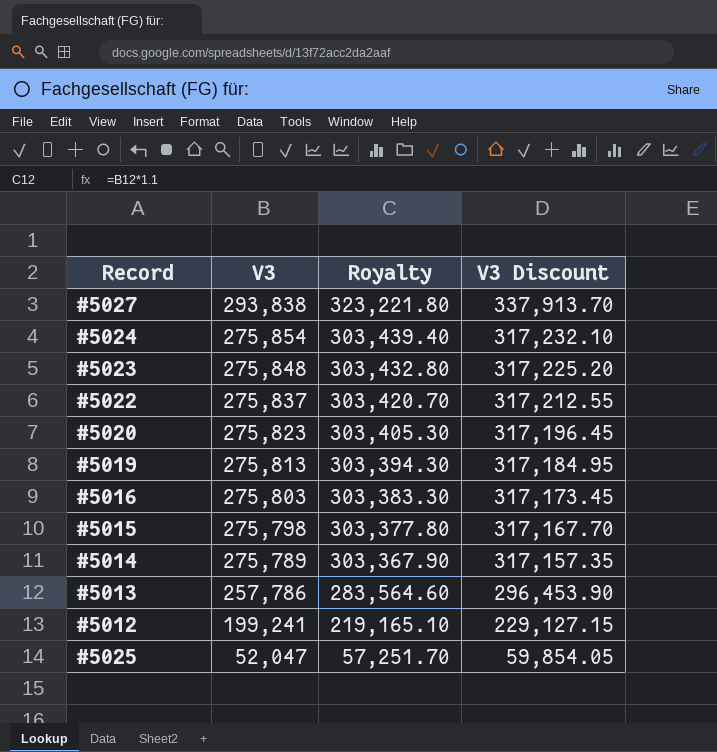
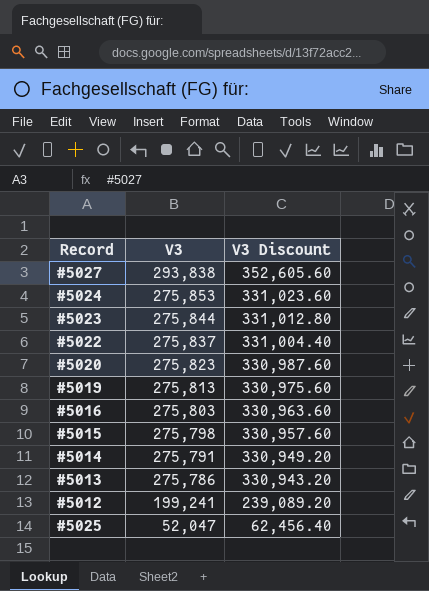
column Royalty | formula: [V3] * 1.1 -> none
column V3 Discount | formula: [V3] * 1.15 -> [V3] * 1.2
#5024 | V3: 275,854 -> 275,853
#5023 | V3: 275,848 -> 275,844
#5014 | V3: 275,789 -> 275,791
#5013 | V3: 257,786 -> 275,786

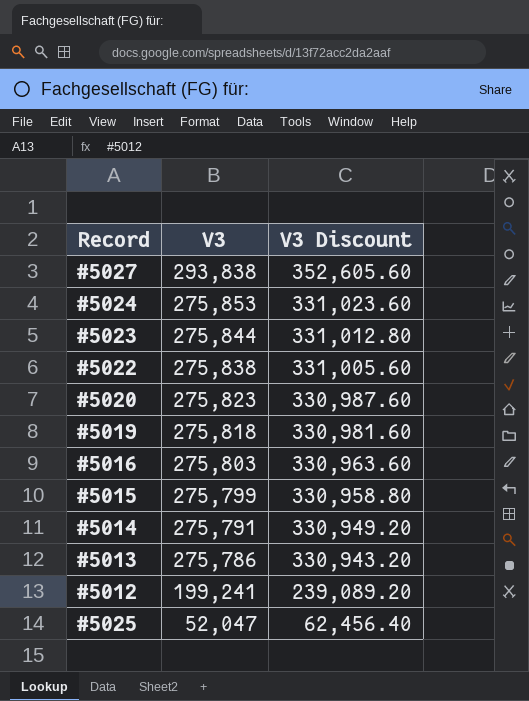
#5022 | V3: 275,837 -> 275,838
#5022 | V3 Discount: 331,004.40 -> 331,005.60
#5019 | V3: 275,813 -> 275,818
#5019 | V3 Discount: 330,975.60 -> 330,981.60
#5015 | V3: 275,798 -> 275,799
#5015 | V3 Discount: 330,957.60 -> 330,958.80

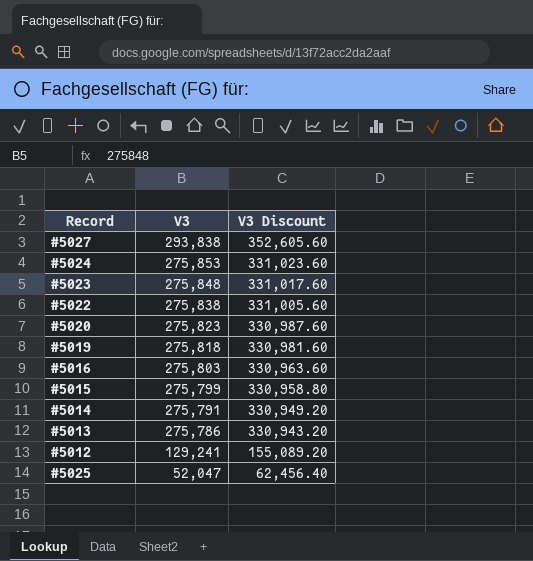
#5023 | V3: 275,844 -> 275,848
#5023 | V3 Discount: 331,012.80 -> 331,017.60
#5012 | V3: 199,241 -> 129,241
#5012 | V3 Discount: 239,089.20 -> 155,089.20

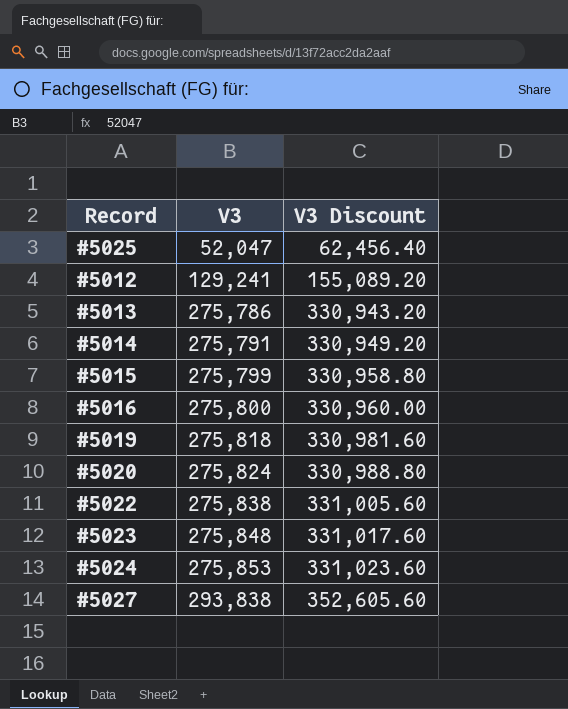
row order: V3 descending -> V3 ascending
#5016 | V3: 275,803 -> 275,800
#5016 | V3 Discount: 330,963.60 -> 330,960.00
#5020 | V3: 275,823 -> 275,824
#5020 | V3 Discount: 330,987.60 -> 330,988.80

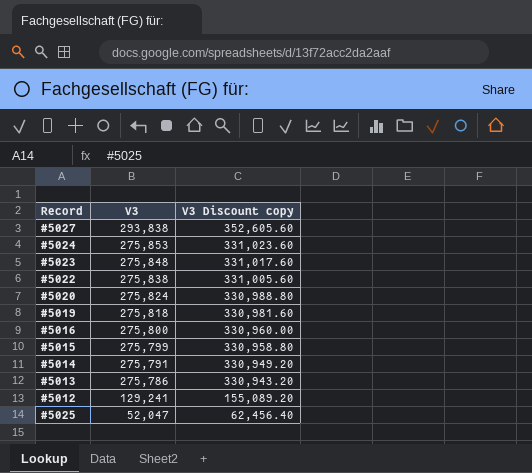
row order: V3 ascending -> V3 descending
column name: V3 Discount -> V3 Discount copy

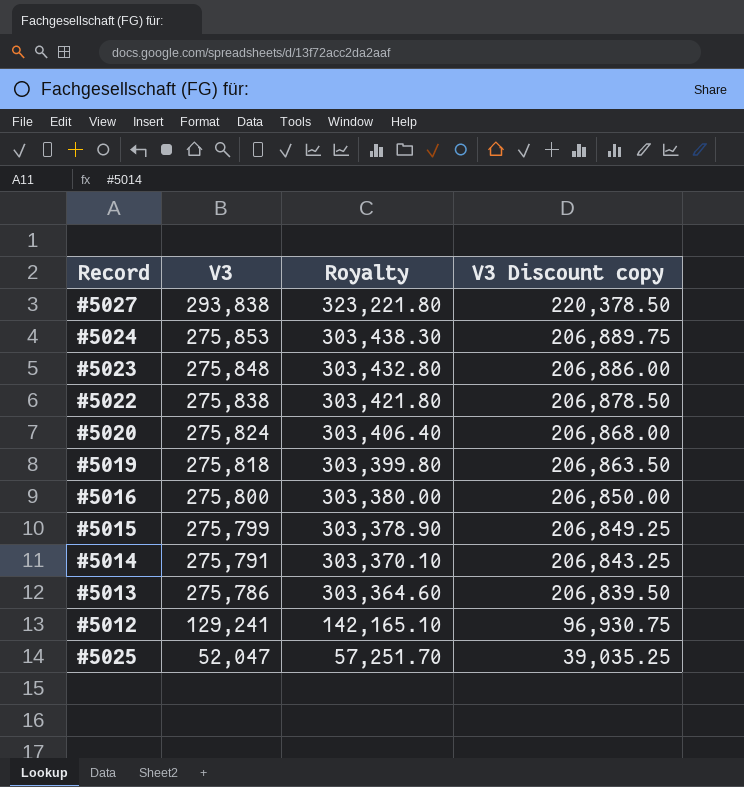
column Royalty | formula: none -> [V3] * 1.1
column V3 Discount copy | formula: [V3] * 1.2 -> [V3] * 0.75

